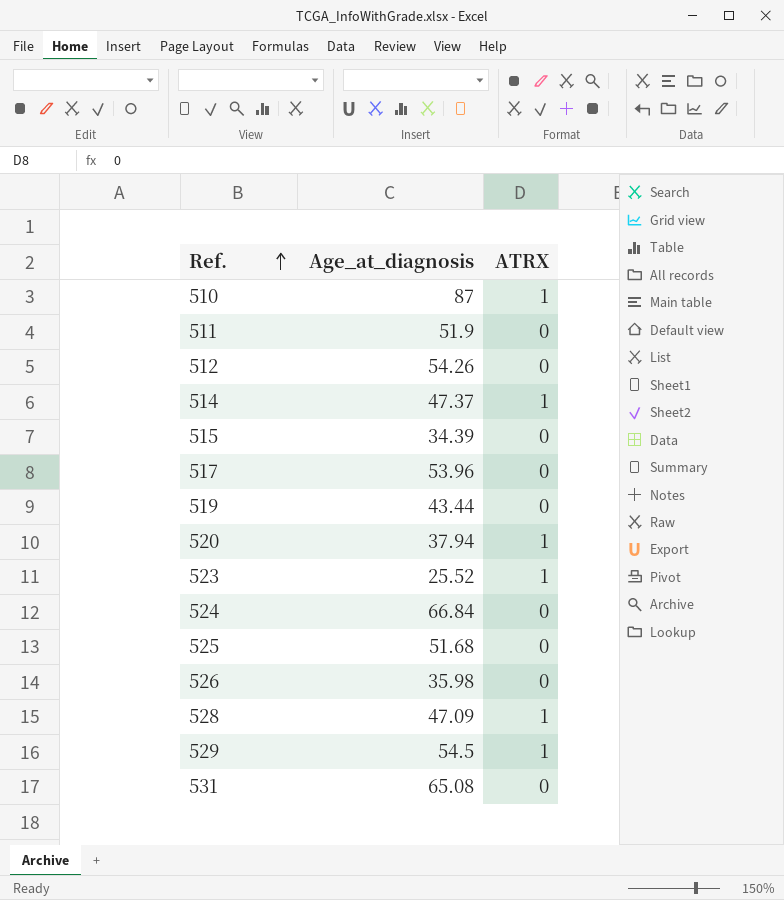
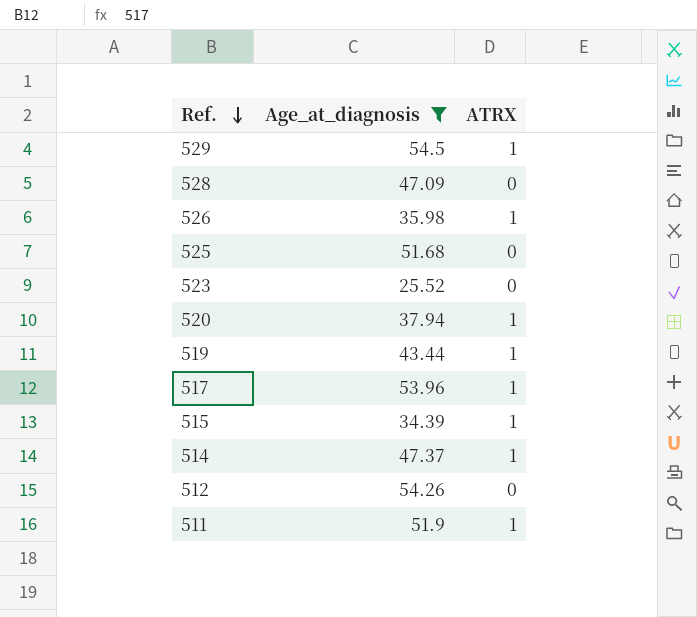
filter: none -> Age_at_diagnosis <= 54.5
row order: Ref. ascending -> Ref. descending
528 | ATRX: 1 -> 0
526 | ATRX: 0 -> 1
523 | ATRX: 1 -> 0
519 | ATRX: 0 -> 1
517 | ATRX: 0 -> 1
515 | ATRX: 0 -> 1
511 | ATRX: 0 -> 1

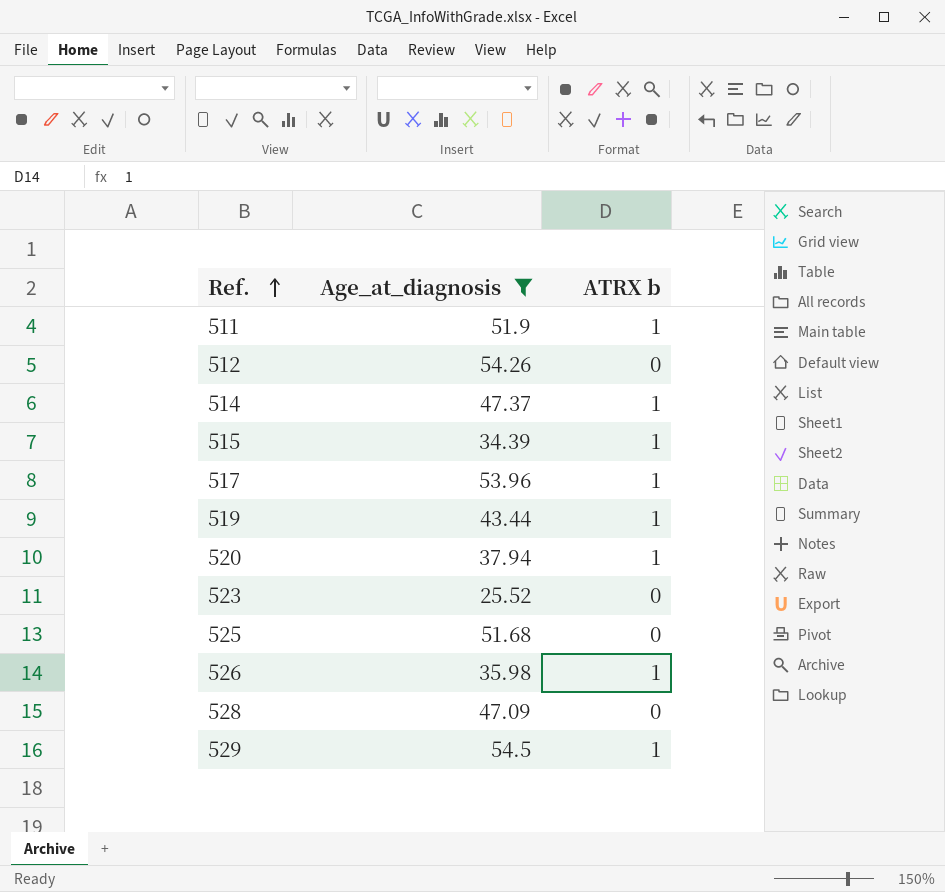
row order: Ref. descending -> Ref. ascending
column name: ATRX -> ATRX b

